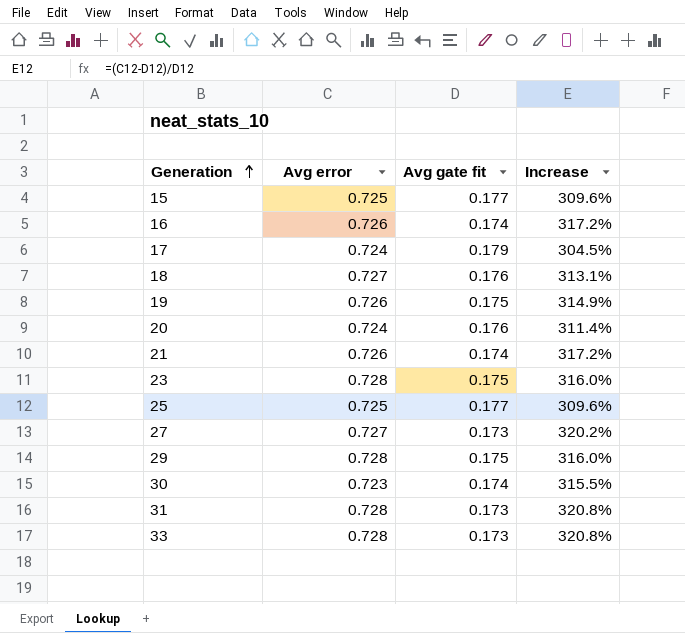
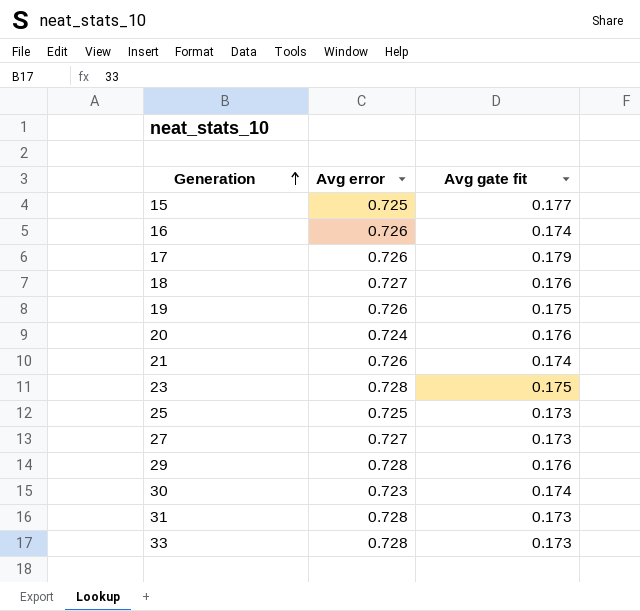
column Increase | formula: ([Avg error] - [Avg gate fit]) / [Avg gate fit] -> none
17 | Avg error: 0.724 -> 0.726
25 | Avg gate fit: 0.177 -> 0.173
29 | Avg gate fit: 0.175 -> 0.176

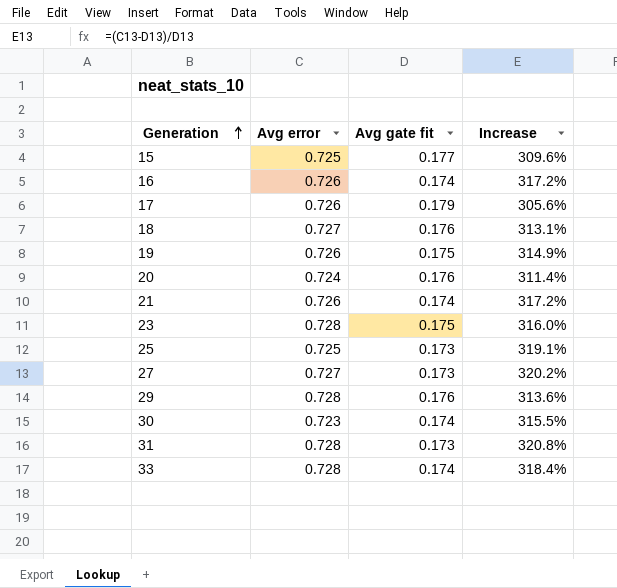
column Increase | formula: none -> ([Avg error] - [Avg gate fit]) / [Avg gate fit]
33 | Avg gate fit: 0.173 -> 0.174

